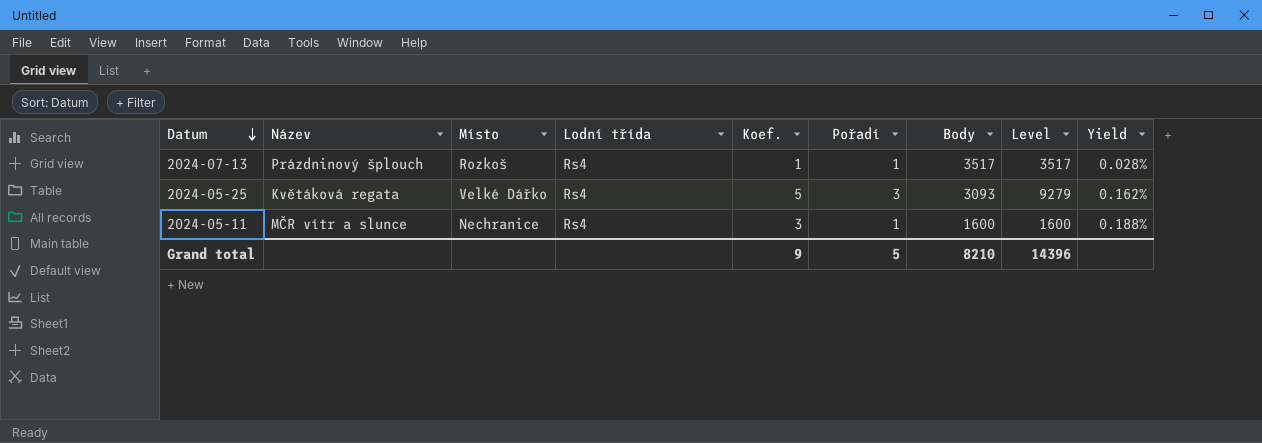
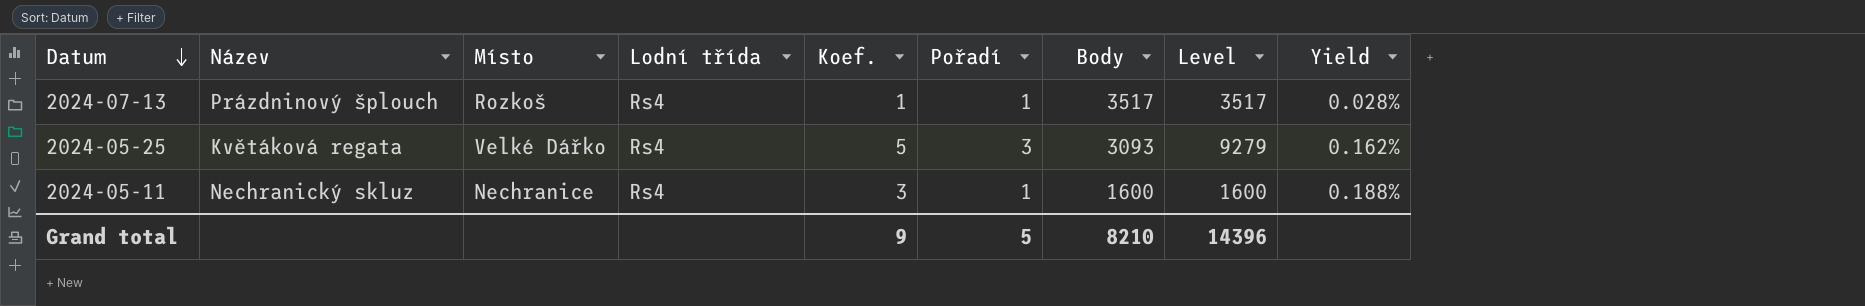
2024-05-11 | Název: MČR vítr a slunce -> Nechranický skluz

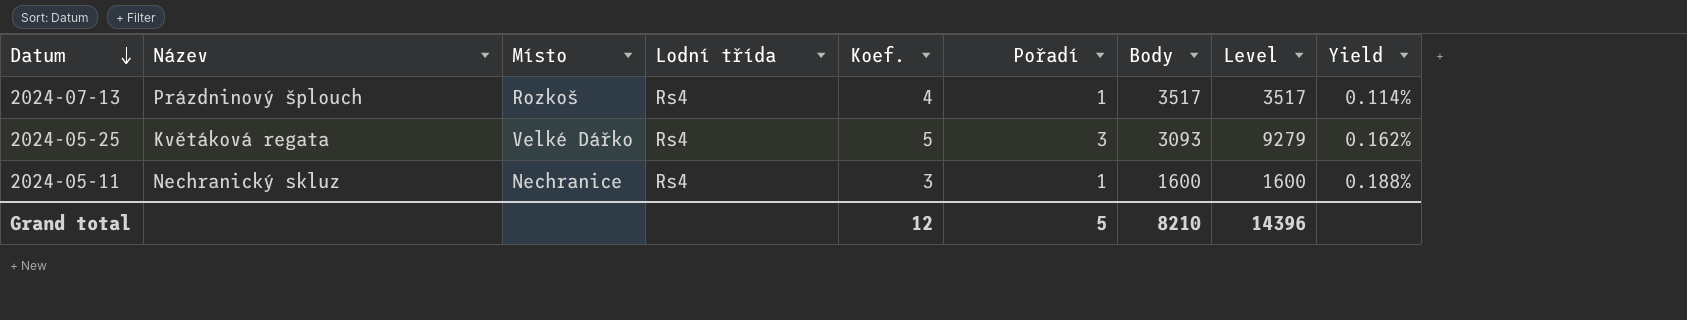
2024-07-13 | Koef.: 1 -> 4
2024-07-13 | Yield: 0.028% -> 0.114%
Grand total | Koef.: 9 -> 12

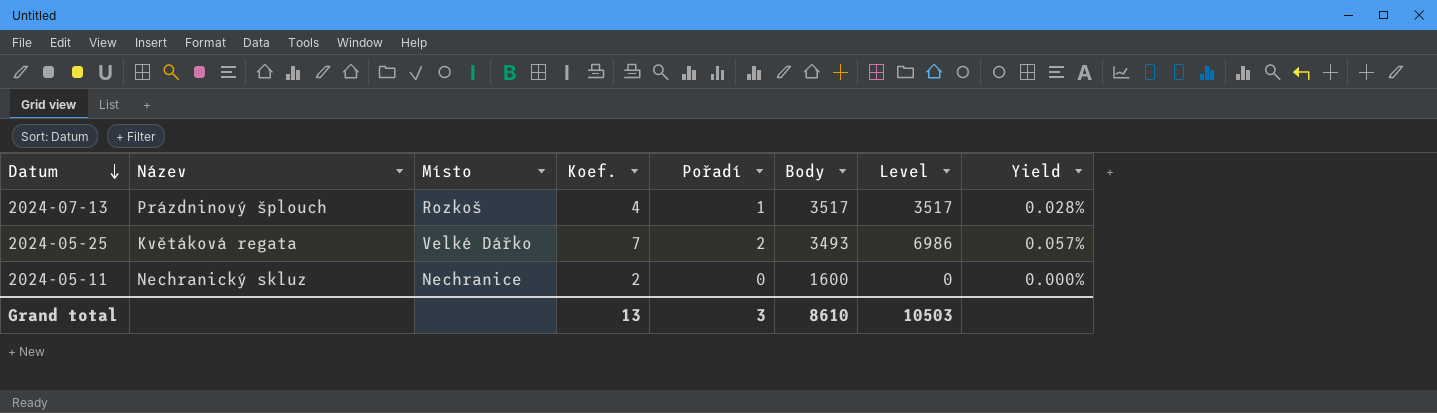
column Lodní třída | position: 4 -> none
column Yield | formula: [Koef.] / [Body] -> [Pořadí] / [Body]
2024-05-25 | Koef.: 5 -> 7
2024-05-25 | Pořadí: 3 -> 2
2024-05-25 | Body: 3093 -> 3493
2024-05-25 | Level: 9279 -> 6986
2024-05-11 | Koef.: 3 -> 2
2024-05-11 | Pořadí: 1 -> 0
2024-05-11 | Level: 1600 -> 0
Grand total | Koef.: 12 -> 13
Grand total | Pořadí: 5 -> 3
Grand total | Body: 8210 -> 8610
Grand total | Level: 14396 -> 10503

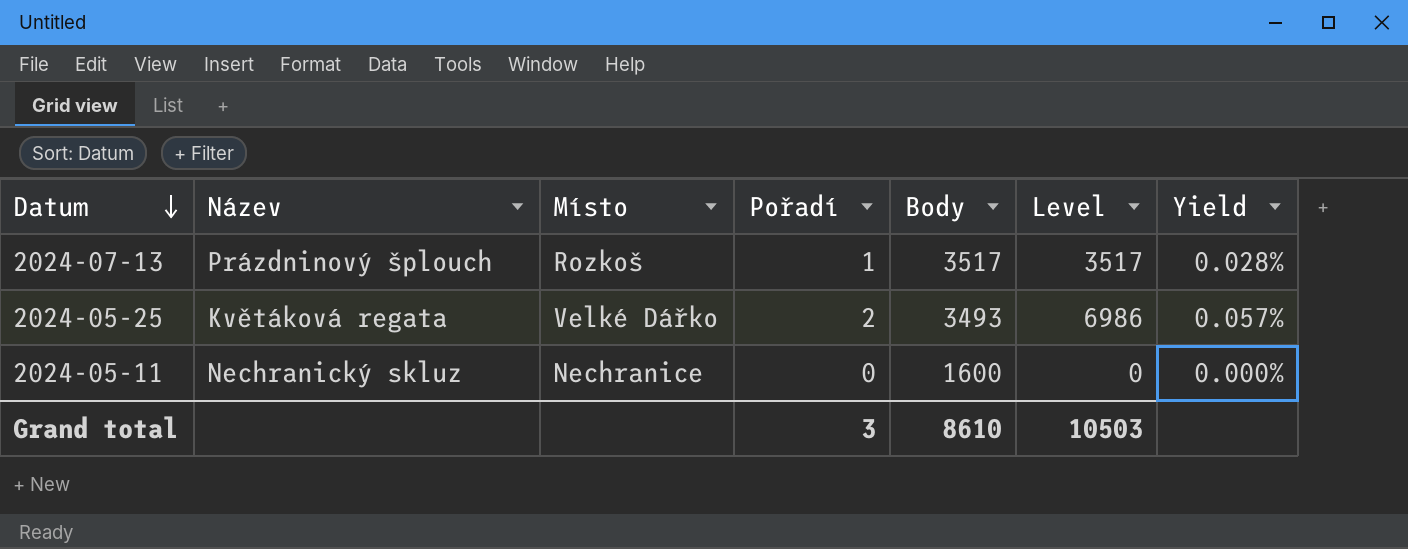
column Koef. | position: 4 -> none

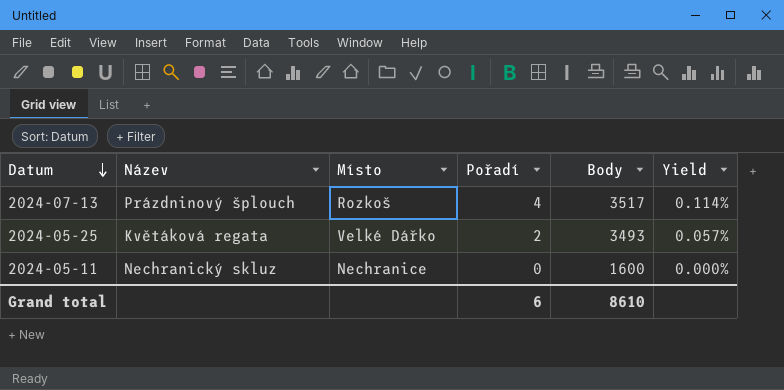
column Level | formula: [Pořadí] * [Body] -> none
2024-07-13 | Pořadí: 1 -> 4
2024-07-13 | Yield: 0.028% -> 0.114%
Grand total | Pořadí: 3 -> 6

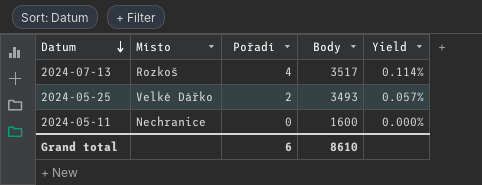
column Název | position: 2 -> none

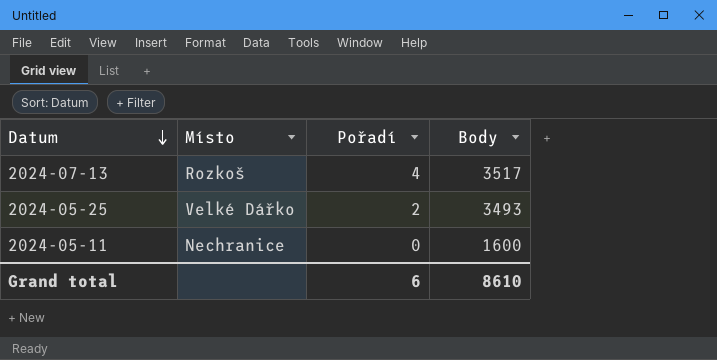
column Yield | formula: [Pořadí] / [Body] -> none

